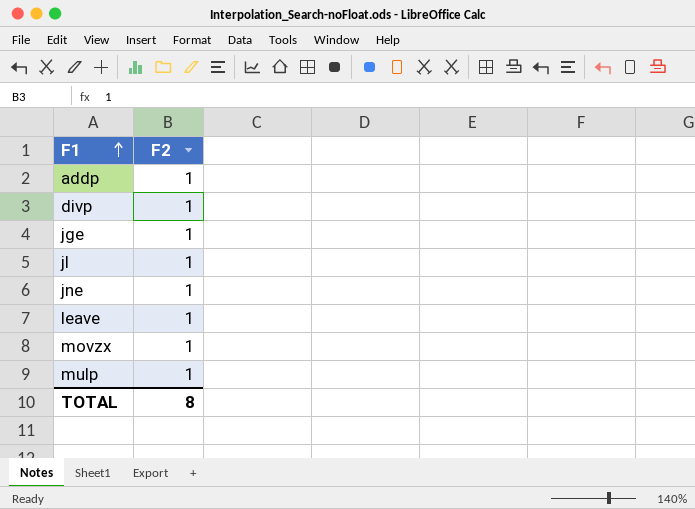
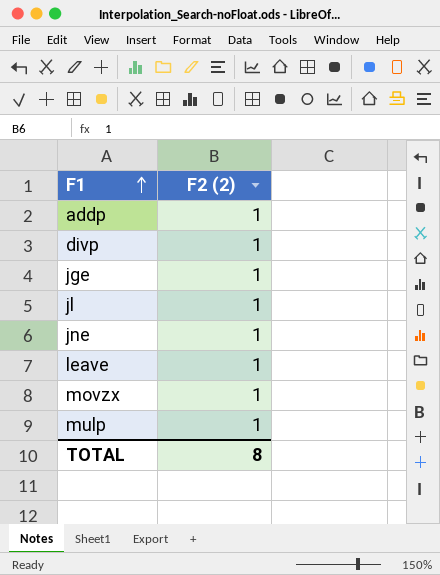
column name: F2 -> F2 (2)

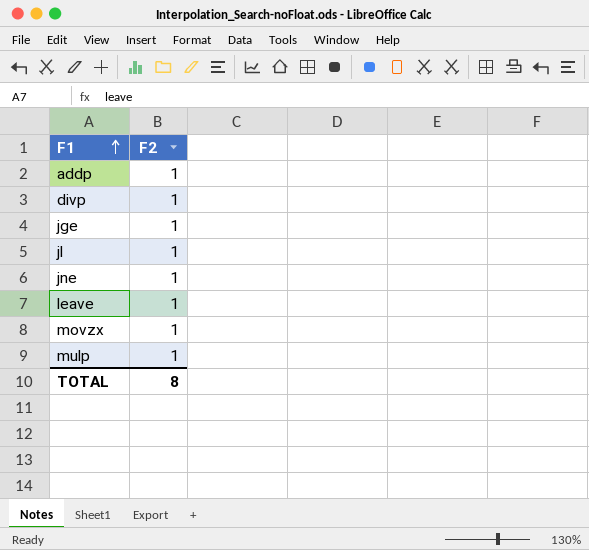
column name: F2 (2) -> F2

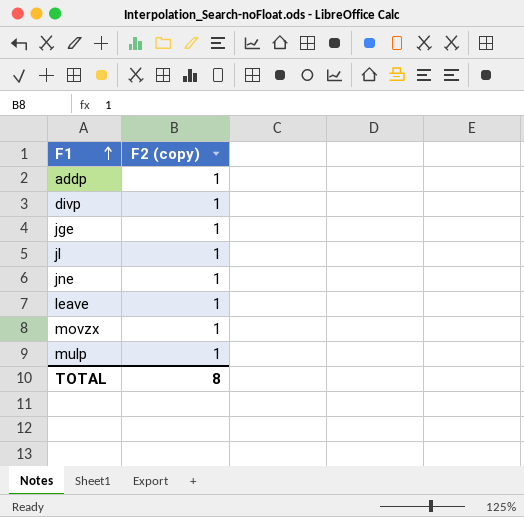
column name: F2 -> F2 (copy)

